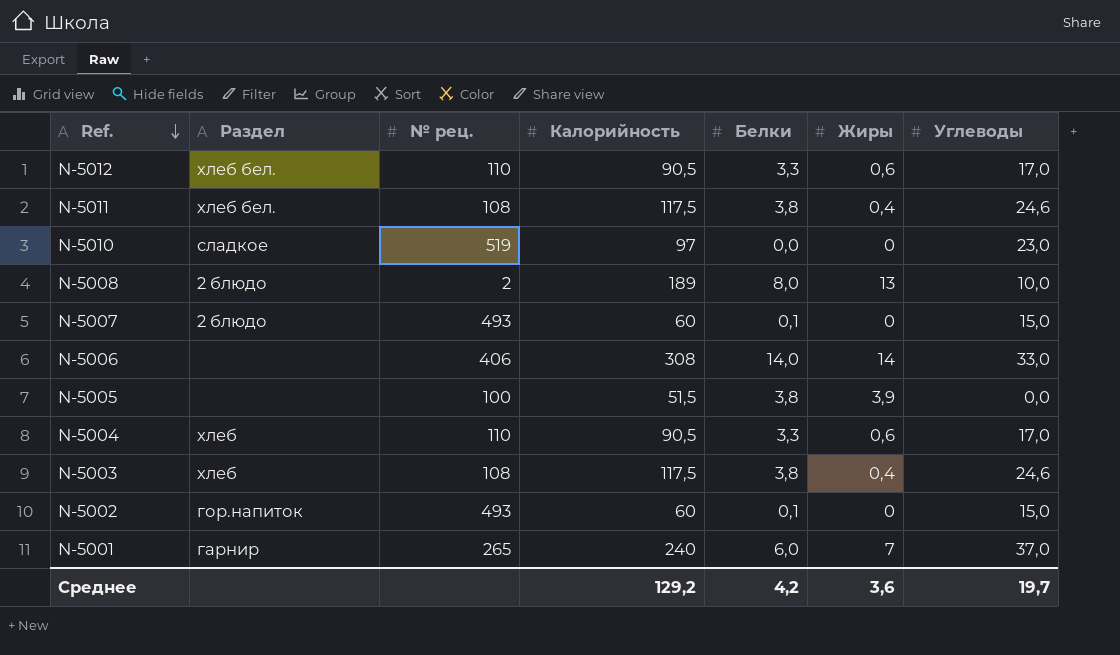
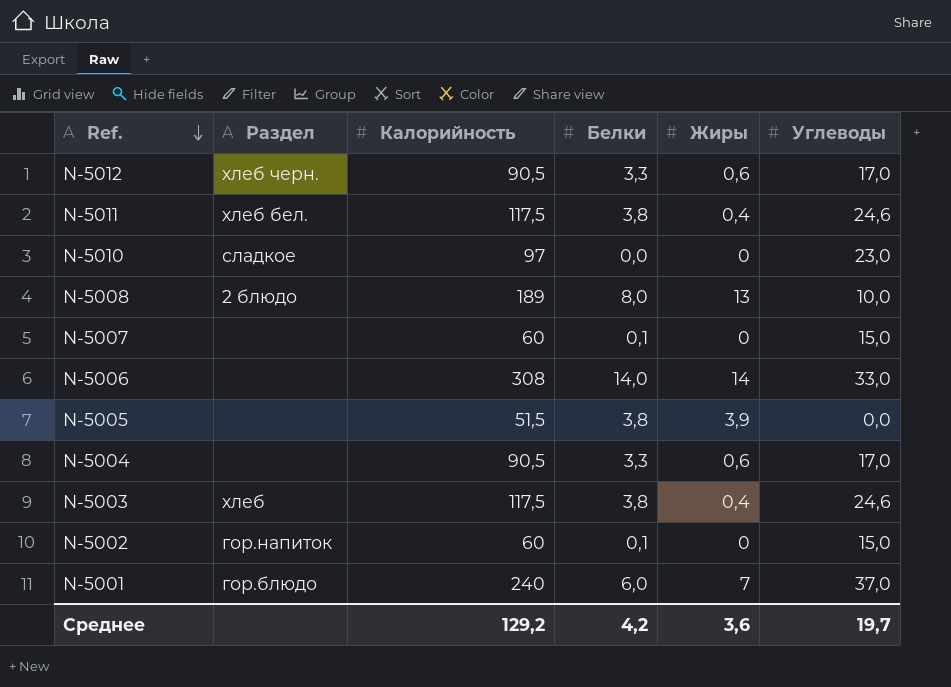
column № рец. | position: 3 -> none
N-5012 | Раздел: хлеб бел. -> хлеб черн.
N-5007 | Раздел: 2 блюдо -> none
N-5004 | Раздел: хлеб -> none
N-5001 | Раздел: гарнир -> гор.блюдо

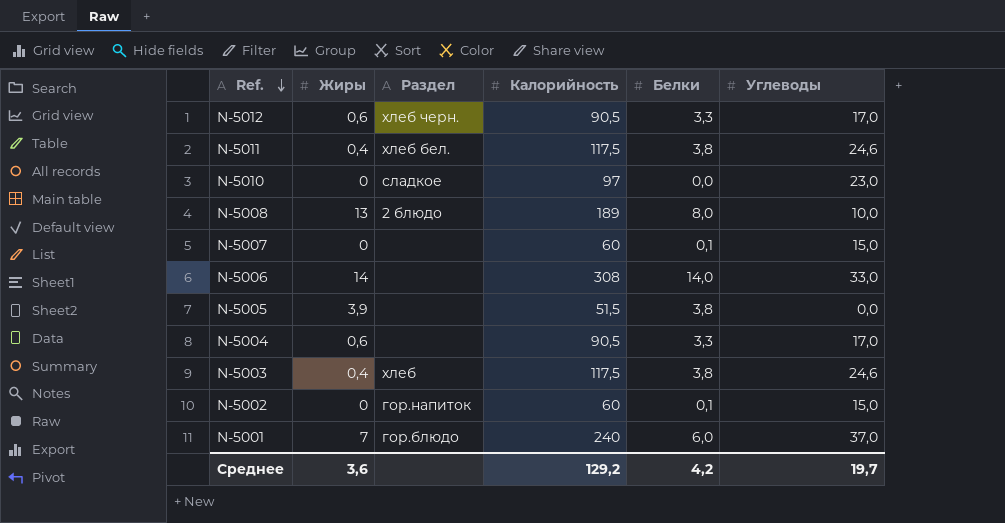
column Жиры | position: 5 -> 2

